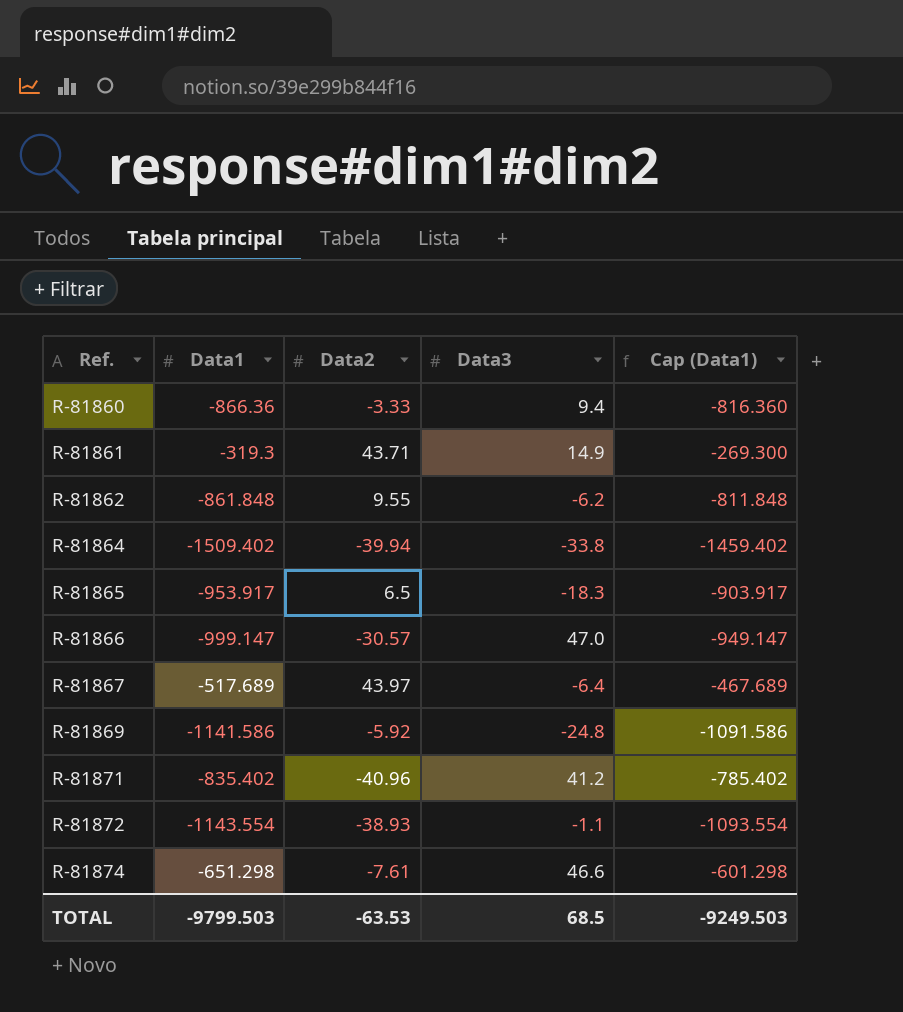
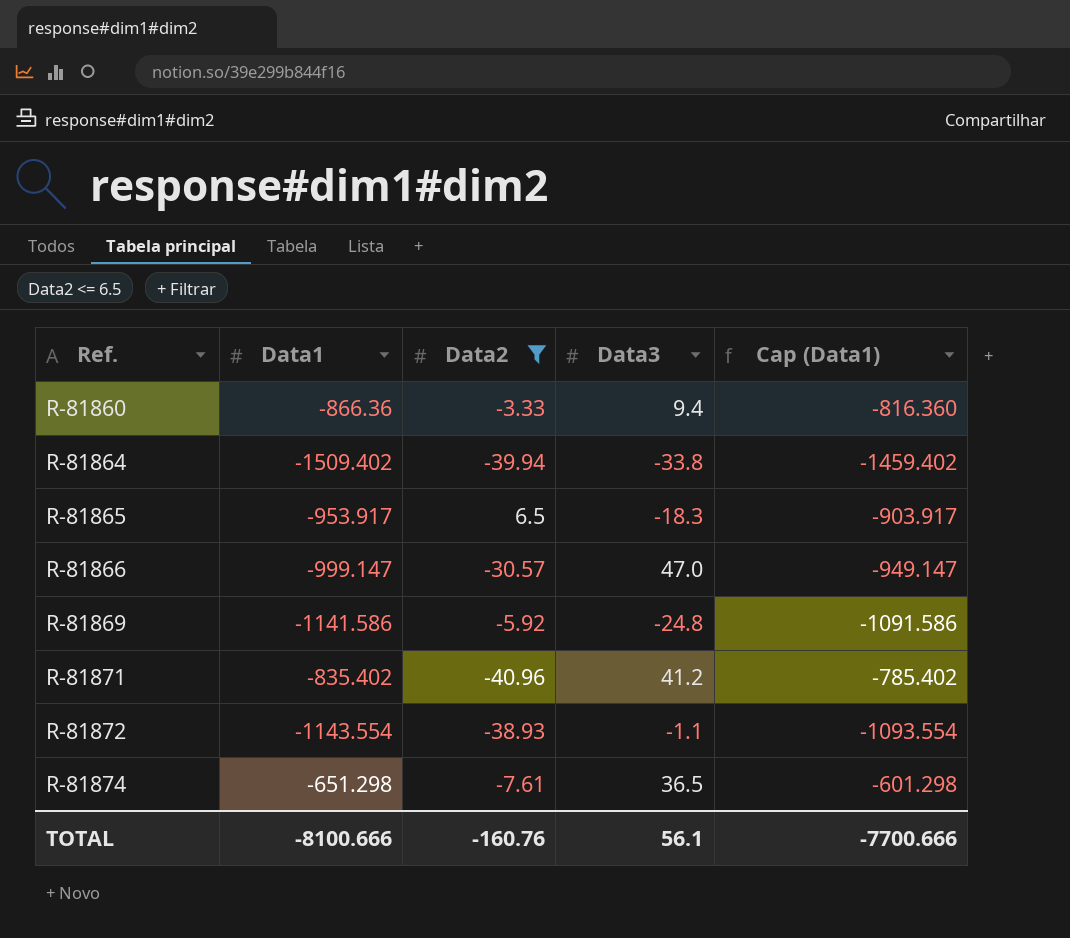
filter: none -> Data2 <= 6.5
R-81874 | Data3: 46.6 -> 36.5
TOTAL | Data1: -9799.503 -> -8100.666
TOTAL | Data2: -63.53 -> -160.76
TOTAL | Data3: 68.5 -> 56.1
TOTAL | Cap (Data1): -9249.503 -> -7700.666

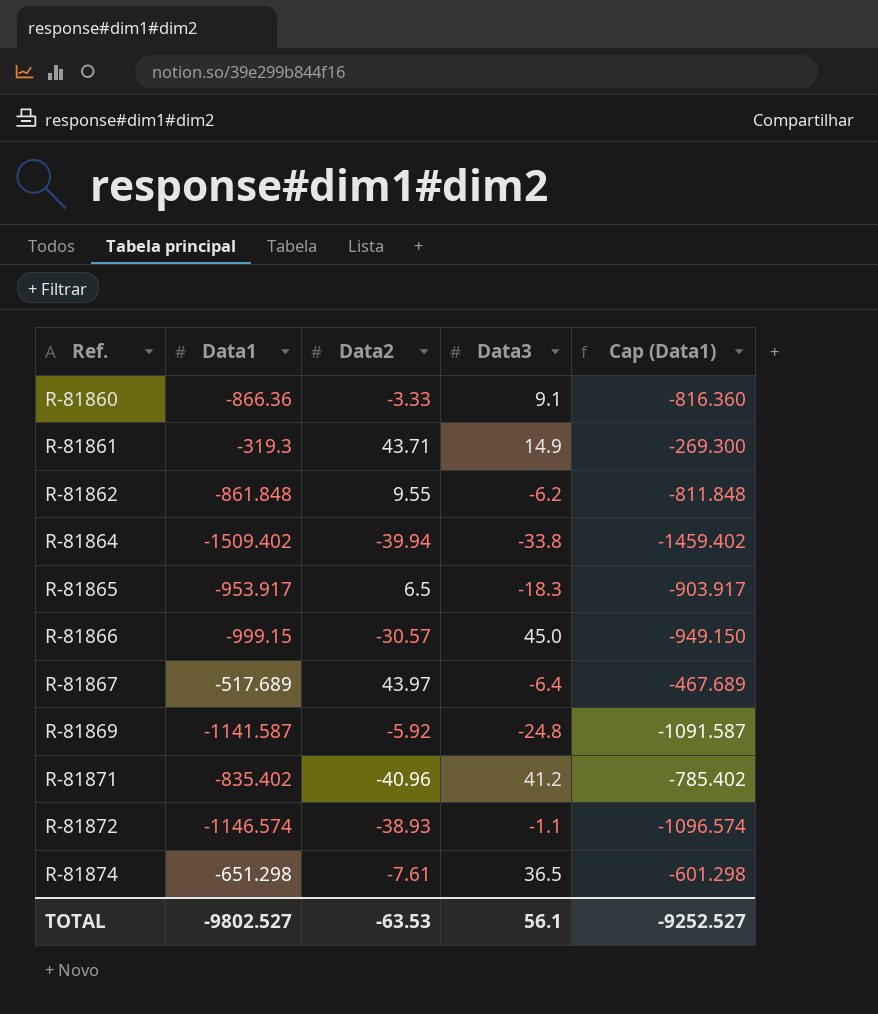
filter: Data2 <= 6.5 -> none
R-81860 | Data3: 9.4 -> 9.1
R-81866 | Data1: -999.147 -> -999.15
R-81866 | Data3: 47.0 -> 45.0
R-81866 | Cap (Data1): -949.147 -> -949.150
R-81869 | Data1: -1141.586 -> -1141.587
R-81869 | Cap (Data1): -1091.586 -> -1091.587
R-81872 | Data1: -1143.554 -> -1146.574
R-81872 | Cap (Data1): -1093.554 -> -1096.574
TOTAL | Data1: -8100.666 -> -9802.527
TOTAL | Data2: -160.76 -> -63.53
TOTAL | Cap (Data1): -7700.666 -> -9252.527

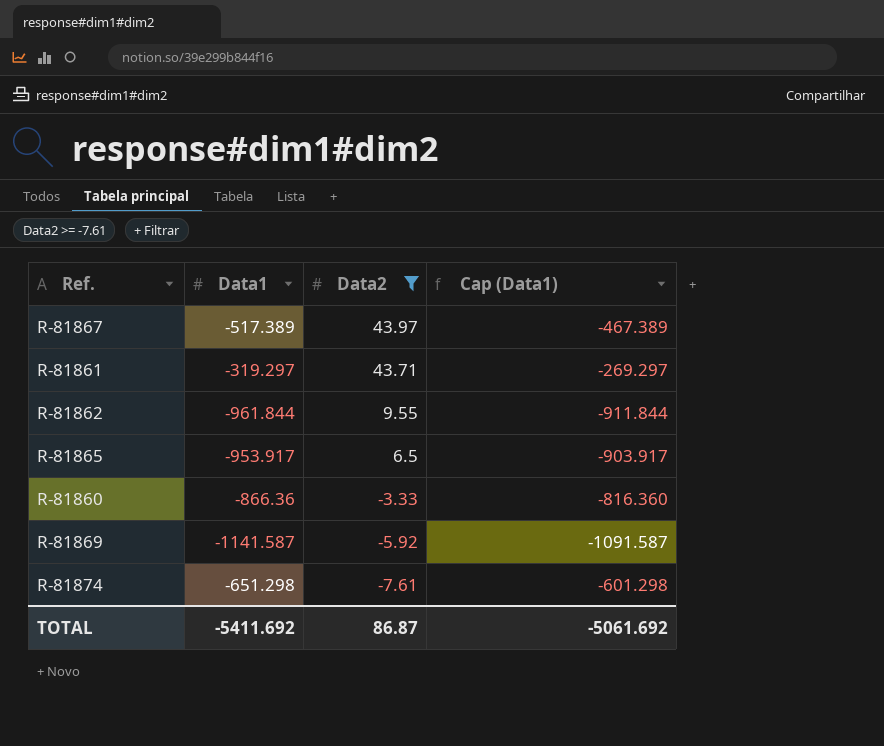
filter: none -> Data2 >= -7.61
row order: Ref. ascending -> Data2 descending
column Data3 | position: 4 -> none
R-81867 | Data1: -517.689 -> -517.389
R-81867 | Cap (Data1): -467.689 -> -467.389
R-81861 | Data1: -319.3 -> -319.297
R-81861 | Cap (Data1): -269.300 -> -269.297
R-81862 | Data1: -861.848 -> -961.844
R-81862 | Cap (Data1): -811.848 -> -911.844
TOTAL | Data1: -9802.527 -> -5411.692
TOTAL | Data2: -63.53 -> 86.87
TOTAL | Cap (Data1): -9252.527 -> -5061.692

